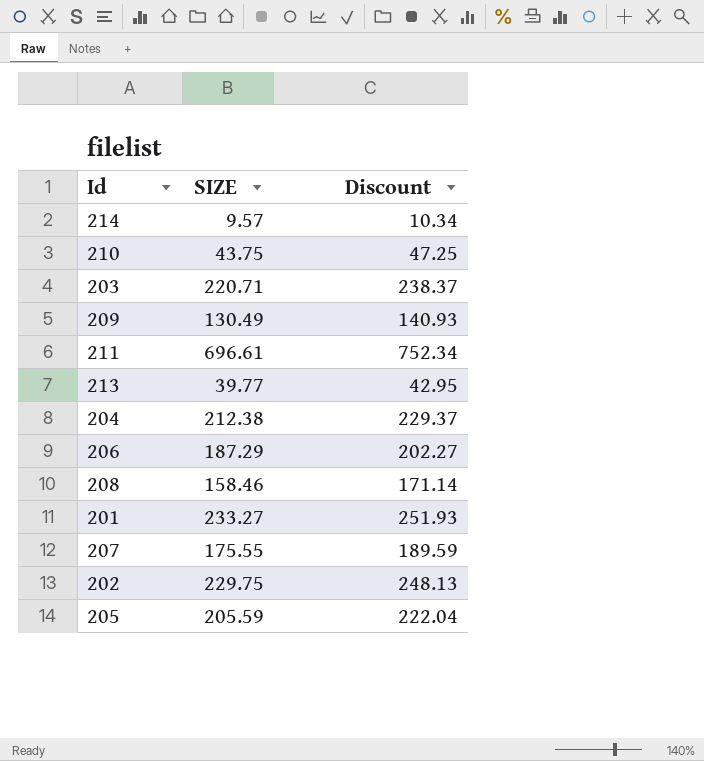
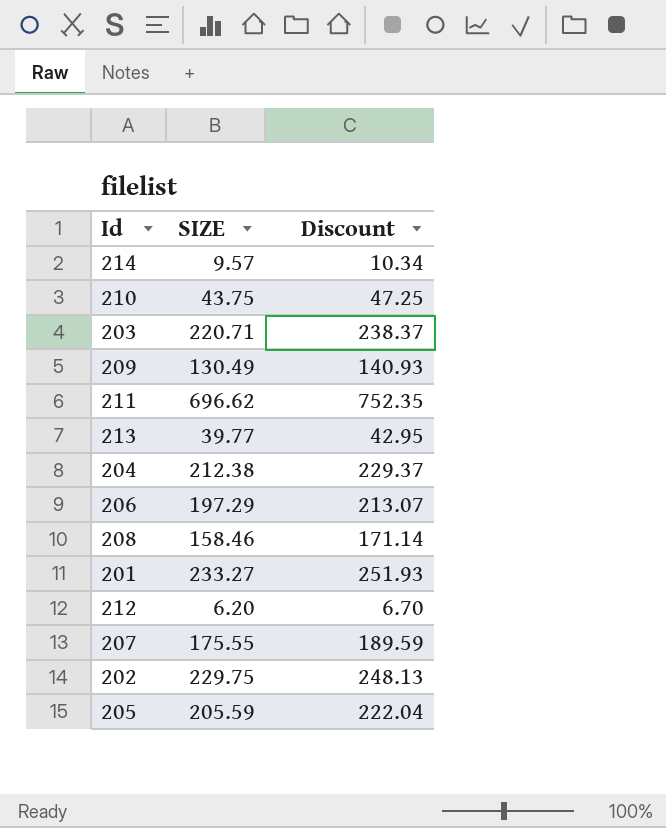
211 | SIZE: 696.61 -> 696.62
211 | Discount: 752.34 -> 752.35
206 | SIZE: 187.29 -> 197.29
206 | Discount: 202.27 -> 213.07
row 212: none -> 6.20 | 6.70

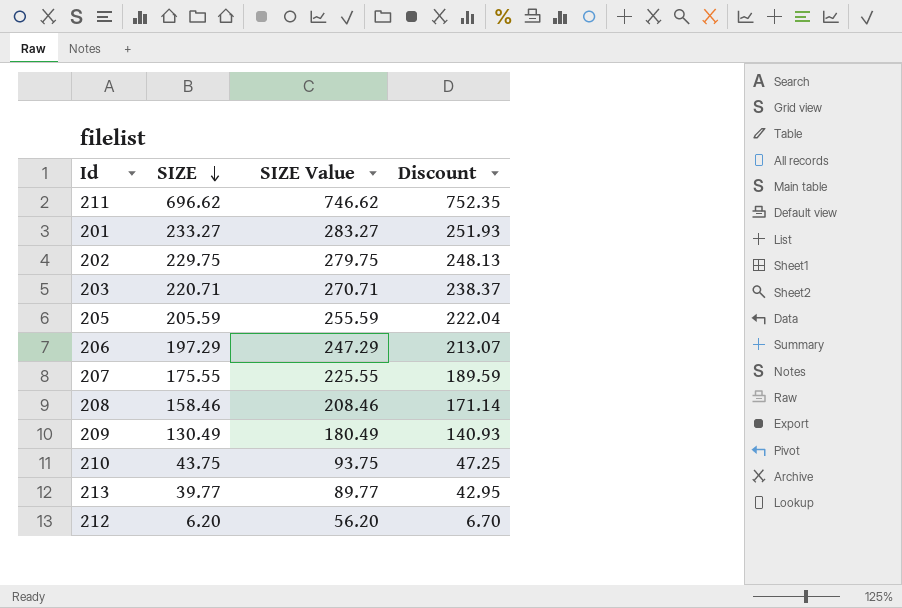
row order: none -> SIZE descending
column SIZE Value | formula: none -> [SIZE] + 50
row 214: 9.57 | 10.34 -> none
row 204: 212.38 | 229.37 -> none

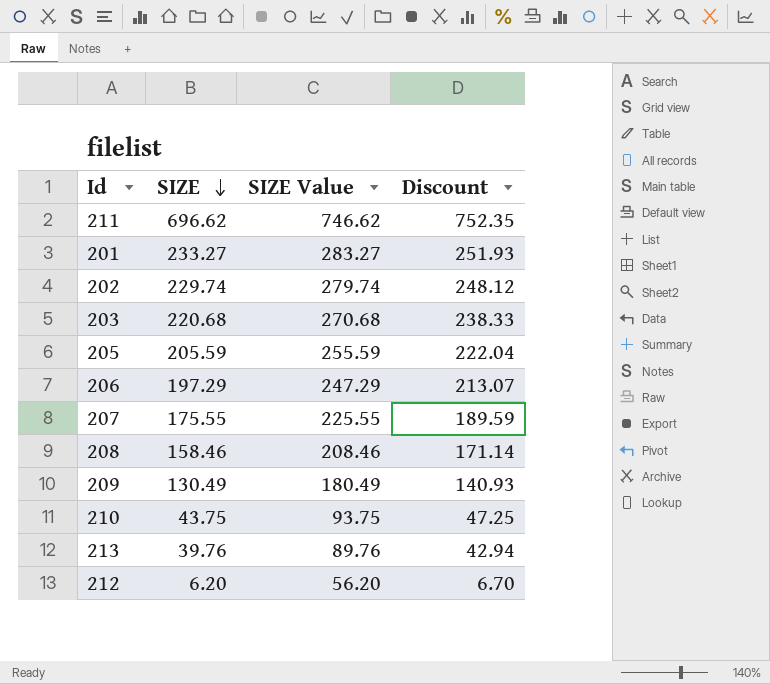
202 | SIZE: 229.75 -> 229.74
202 | SIZE Value: 279.75 -> 279.74
202 | Discount: 248.13 -> 248.12
203 | SIZE: 220.71 -> 220.68
203 | SIZE Value: 270.71 -> 270.68
203 | Discount: 238.37 -> 238.33
213 | SIZE: 39.77 -> 39.76
213 | SIZE Value: 89.77 -> 89.76
213 | Discount: 42.95 -> 42.94

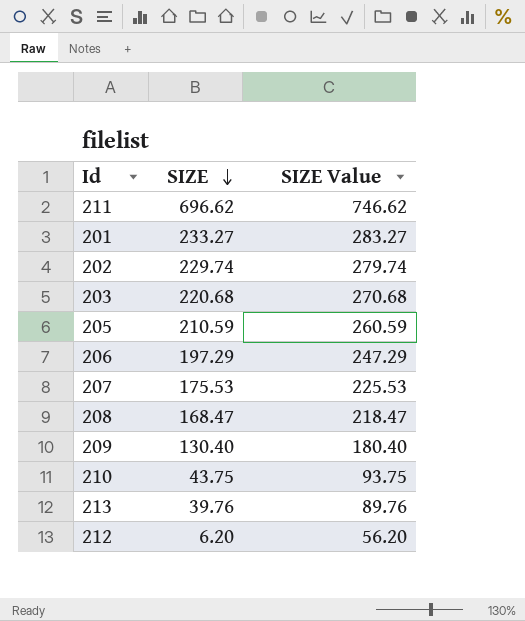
column Discount | formula: [SIZE] * 1.08 -> none
205 | SIZE: 205.59 -> 210.59
205 | SIZE Value: 255.59 -> 260.59
207 | SIZE: 175.55 -> 175.53
207 | SIZE Value: 225.55 -> 225.53
208 | SIZE: 158.46 -> 168.47
208 | SIZE Value: 208.46 -> 218.47
209 | SIZE: 130.49 -> 130.40
209 | SIZE Value: 180.49 -> 180.40

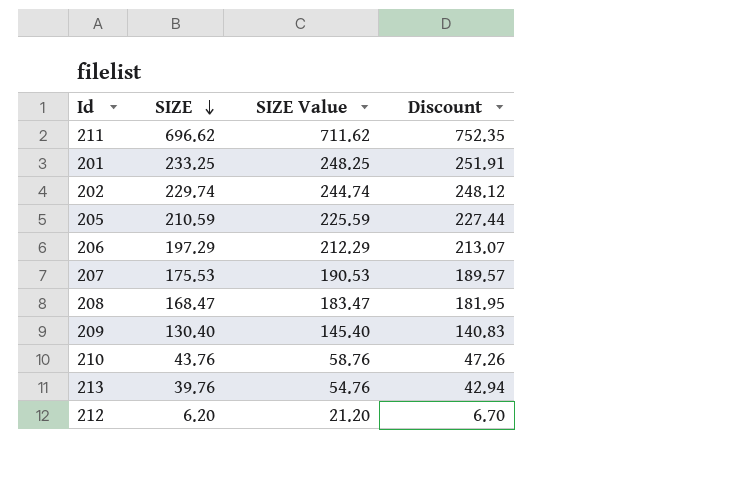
column SIZE Value | formula: [SIZE] + 50 -> [SIZE] + 15
column Discount | formula: none -> [SIZE] * 1.08
row 203: 220.68 | 270.68 -> none
201 | SIZE: 233.27 -> 233.25
210 | SIZE: 43.75 -> 43.76

